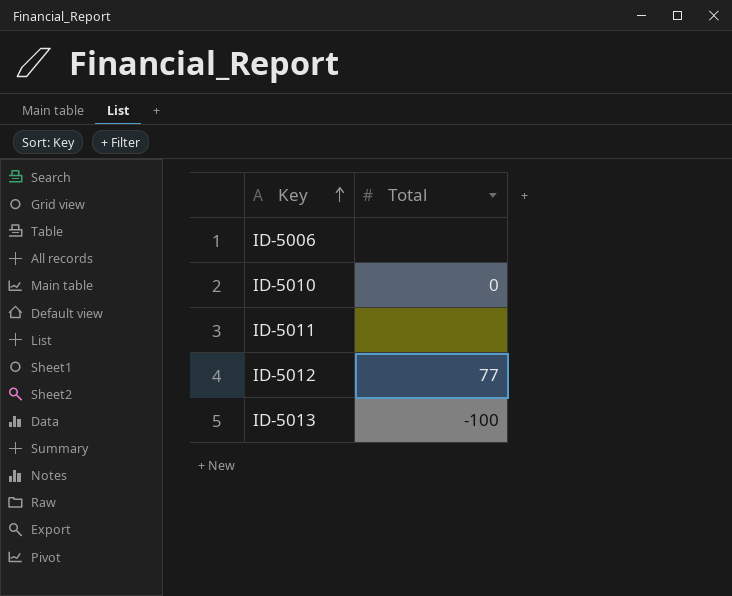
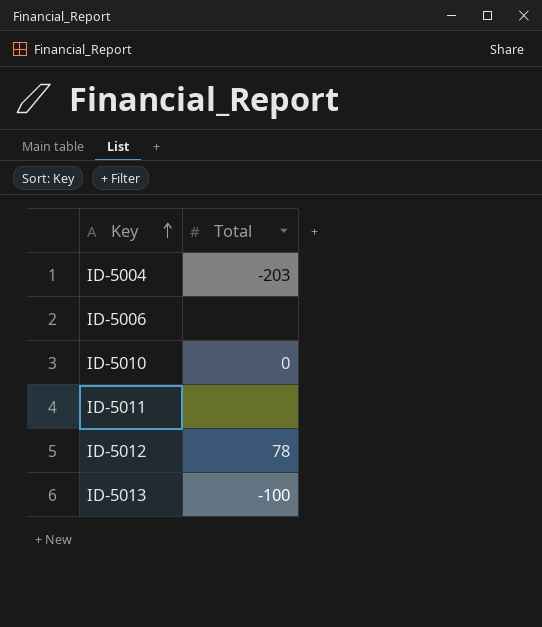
row ID-5004: none -> -203
ID-5012 | Total: 77 -> 78

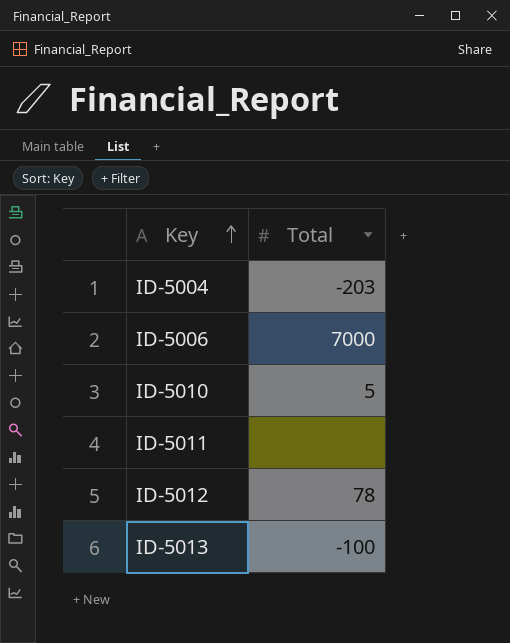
ID-5006 | Total: none -> 7000
ID-5010 | Total: 0 -> 5

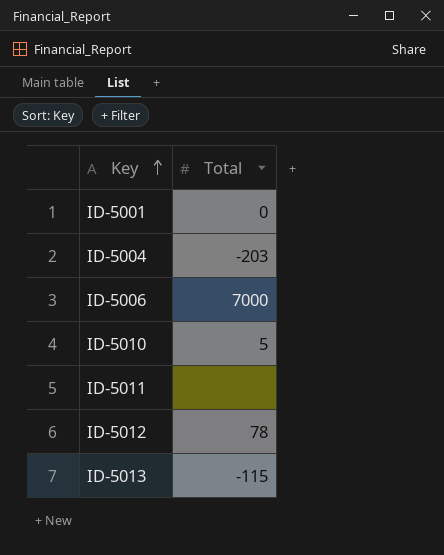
row ID-5001: none -> 0
ID-5013 | Total: -100 -> -115

